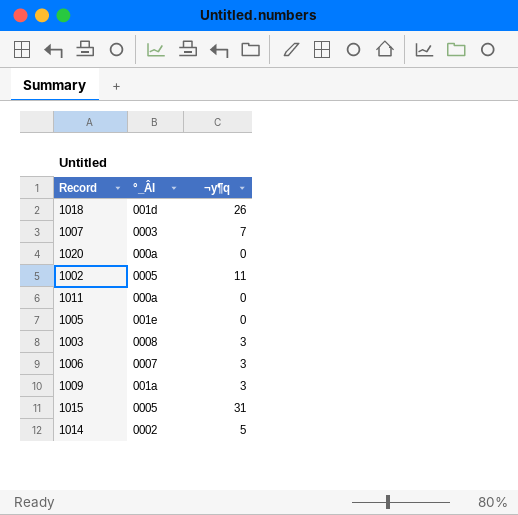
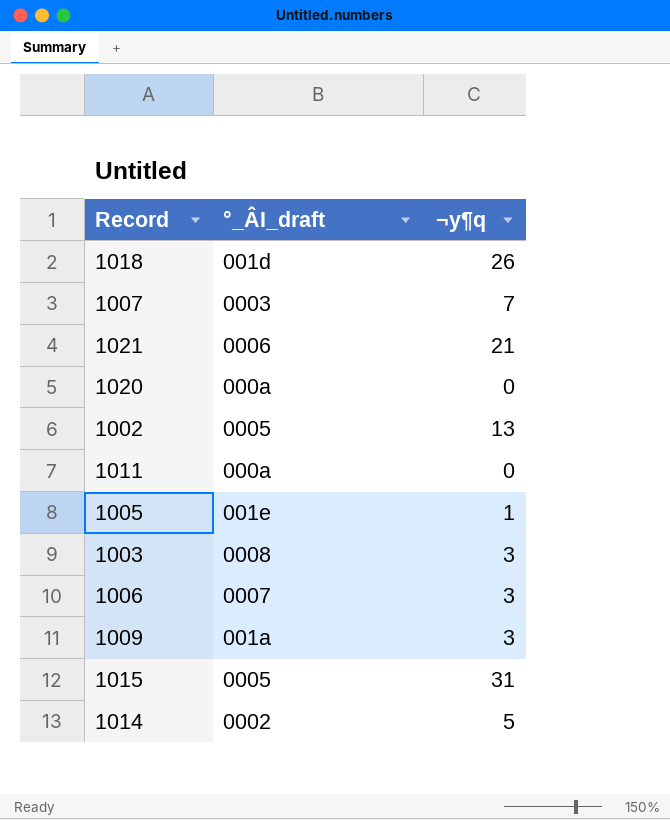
column name: °_ÂI -> °_ÂI_draft
row 1021: none -> 0006 | 21
1002 | ¬y¶q: 11 -> 13
1005 | ¬y¶q: 0 -> 1

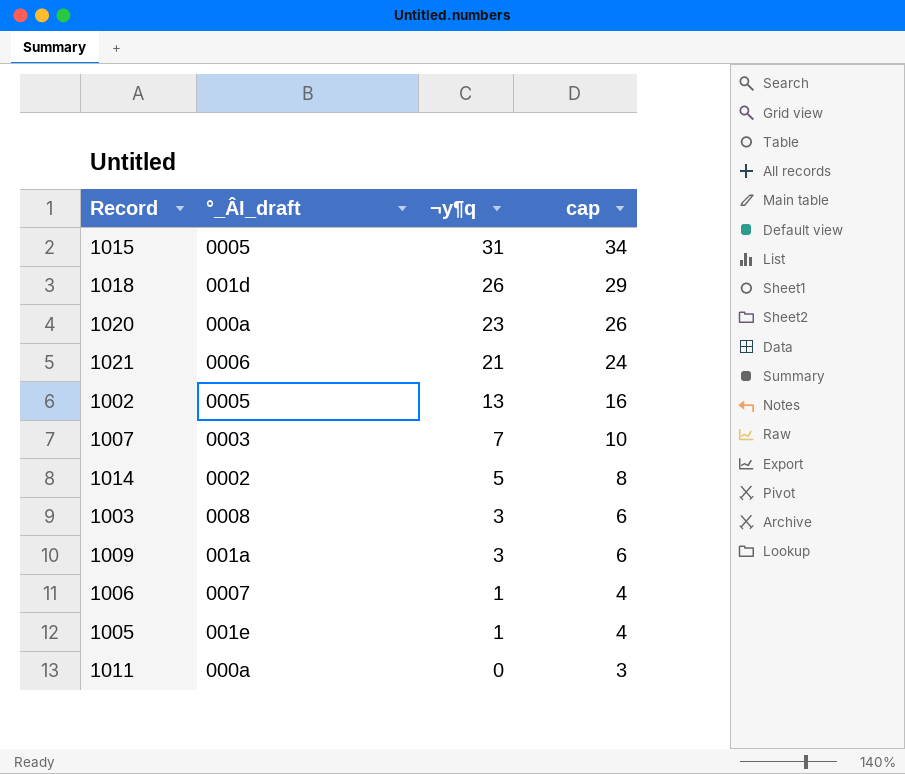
row order: none -> ¬y¶q descending
column cap | formula: none -> [¬y¶q] + 3
1020 | ¬y¶q: 0 -> 23
1006 | ¬y¶q: 3 -> 1

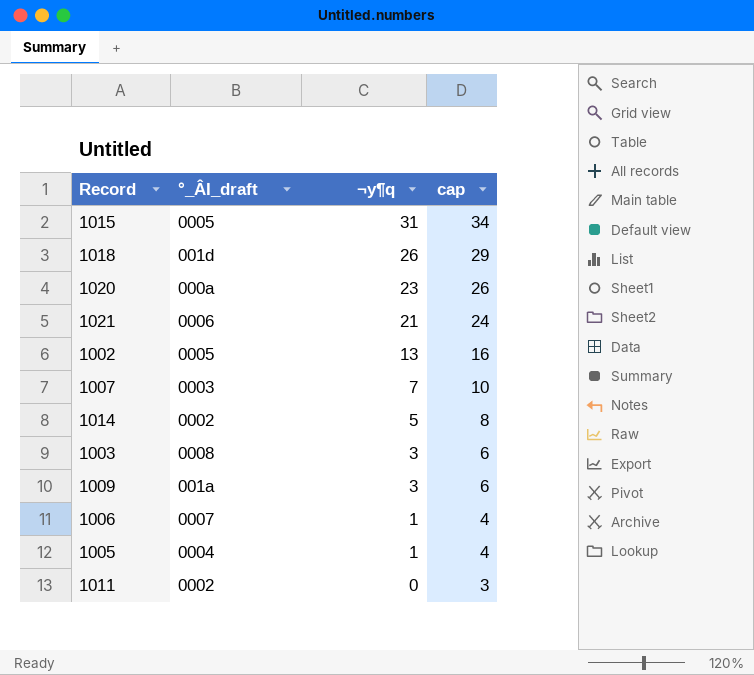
1005 | °_ÂI_draft: 001e -> 0004
1011 | °_ÂI_draft: 000a -> 0002

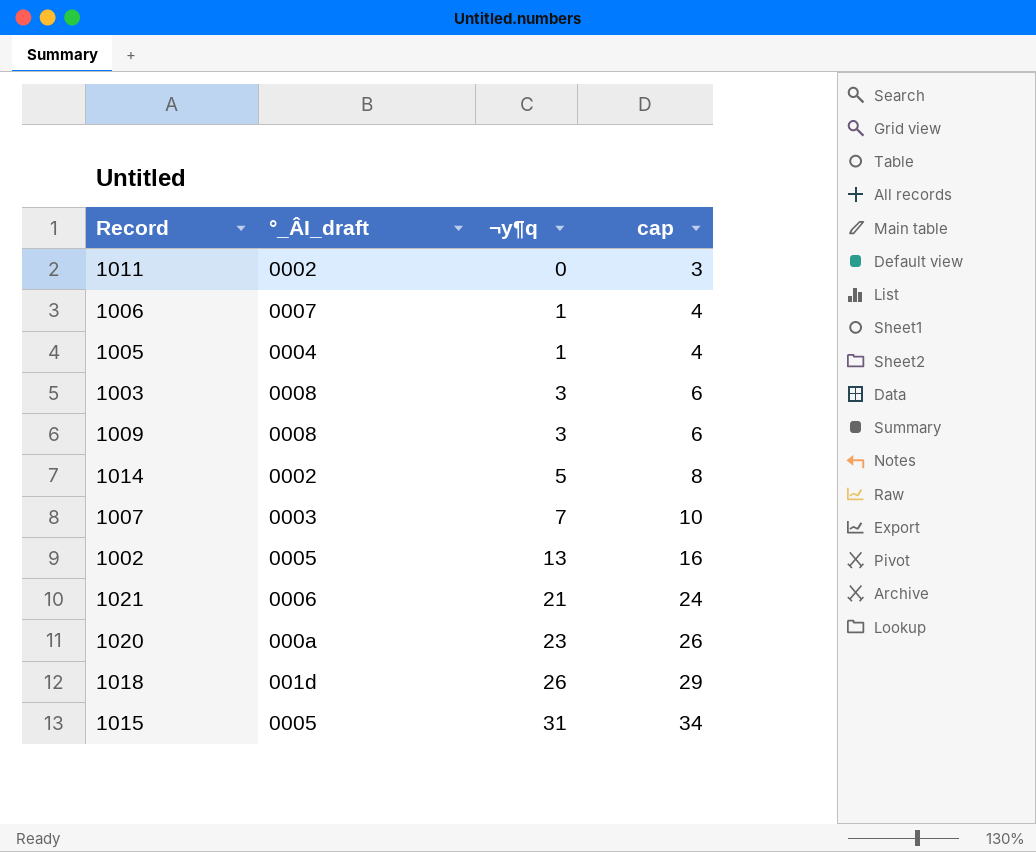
row order: ¬y¶q descending -> ¬y¶q ascending
1009 | °_ÂI_draft: 001a -> 0008

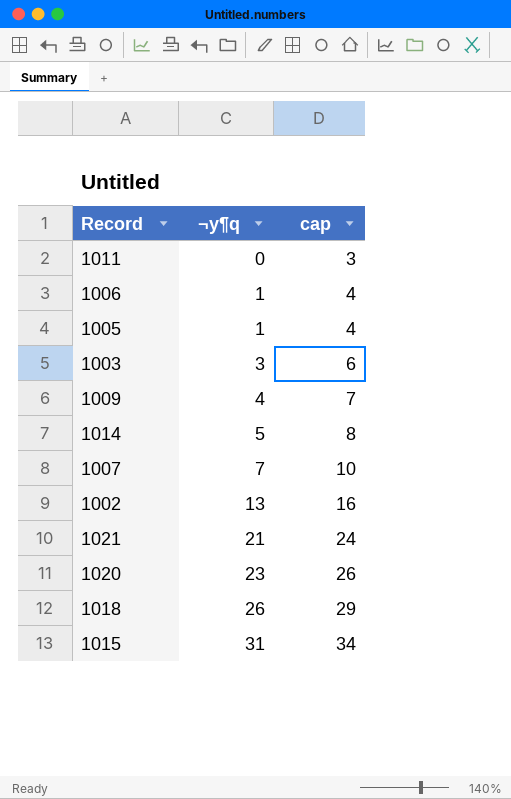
column °_ÂI_draft | position: 2 -> none
1009 | ¬y¶q: 3 -> 4
1009 | cap: 6 -> 7

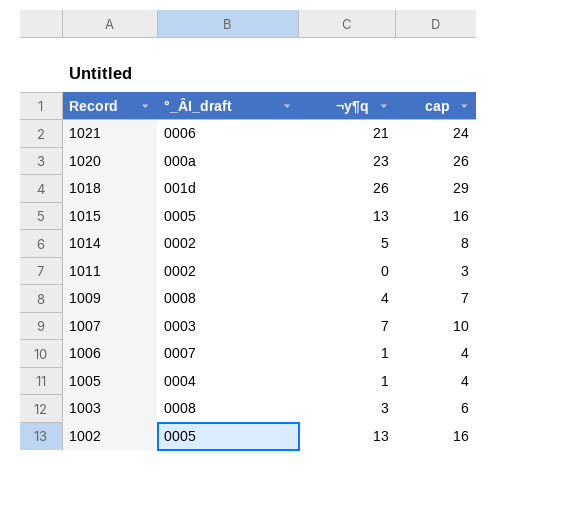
row order: ¬y¶q ascending -> Record descending
column °_ÂI_draft | position: none -> 2
1015 | ¬y¶q: 31 -> 13
1015 | cap: 34 -> 16

